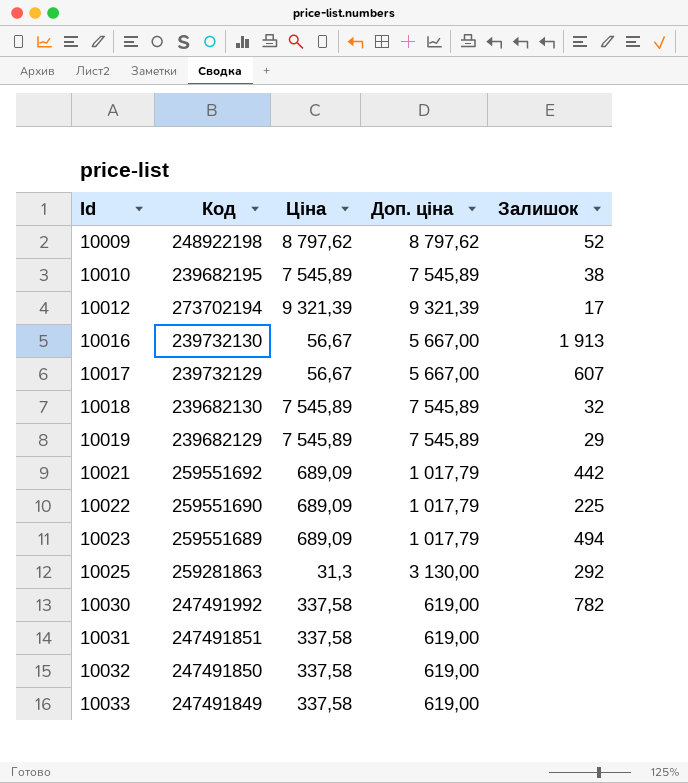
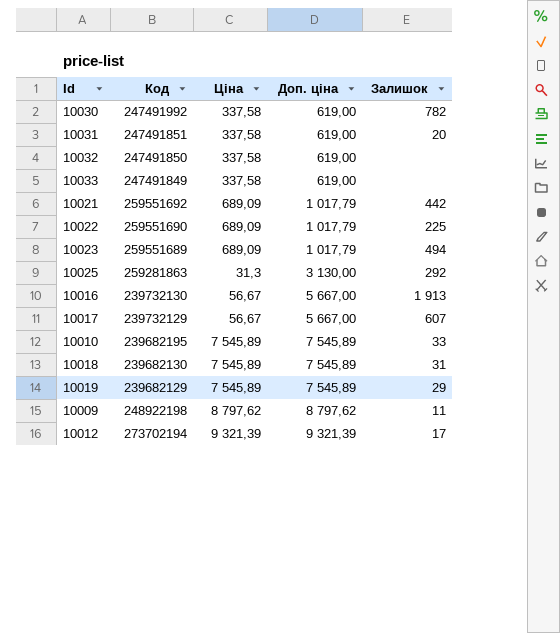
row order: Id ascending -> Доп. ціна ascending
10031 | Залишок: none -> 20
10010 | Залишок: 38 -> 33
10018 | Залишок: 32 -> 31
10009 | Залишок: 52 -> 11

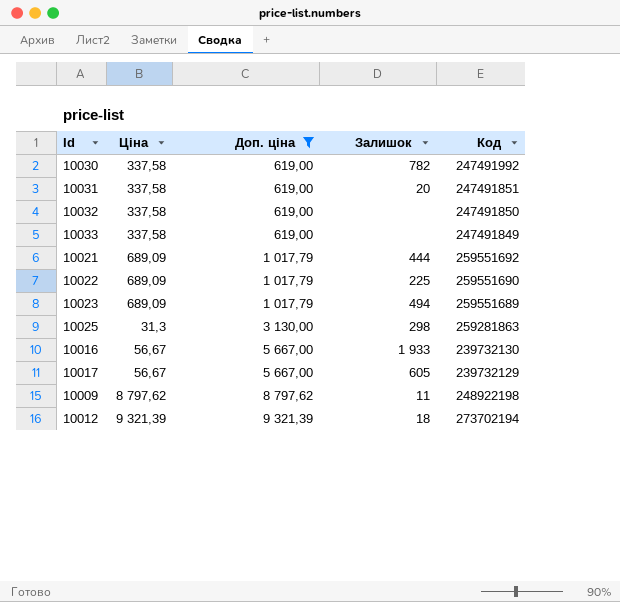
filter: none -> Доп. ціна != 7 545,89
column Код | position: 2 -> 5
10021 | Залишок: 442 -> 444
10025 | Залишок: 292 -> 298
10016 | Залишок: 1 913 -> 1 933
10017 | Залишок: 607 -> 605
10012 | Залишок: 17 -> 18

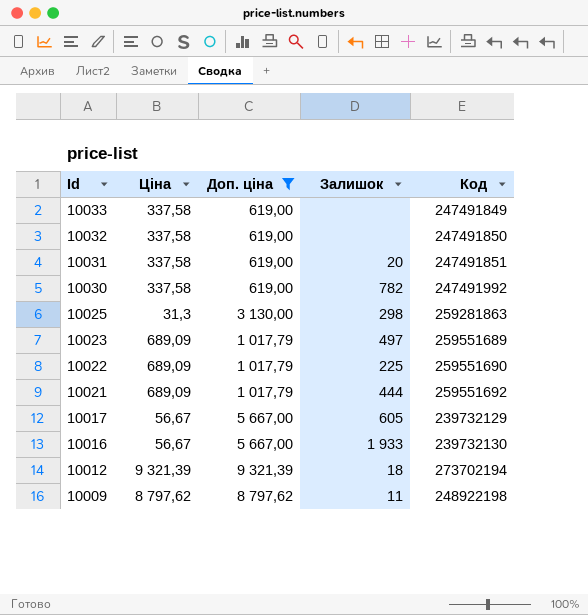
row order: Доп. ціна ascending -> Id descending
10023 | Залишок: 494 -> 497

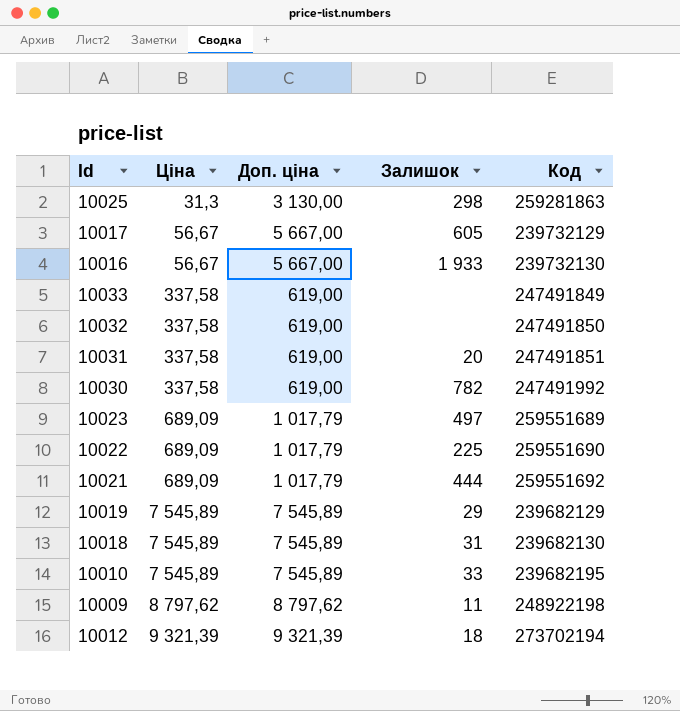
filter: Доп. ціна != 7 545,89 -> none
row order: Id descending -> Ціна ascending

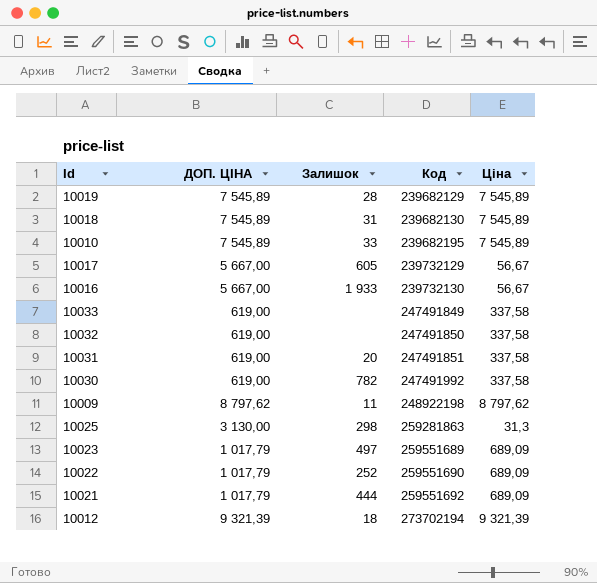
row order: Ціна ascending -> Код ascending
column name: Доп. ціна -> ДОП. ЦІНА
column Ціна | position: 2 -> 5
10019 | Залишок: 29 -> 28
10022 | Залишок: 225 -> 252

